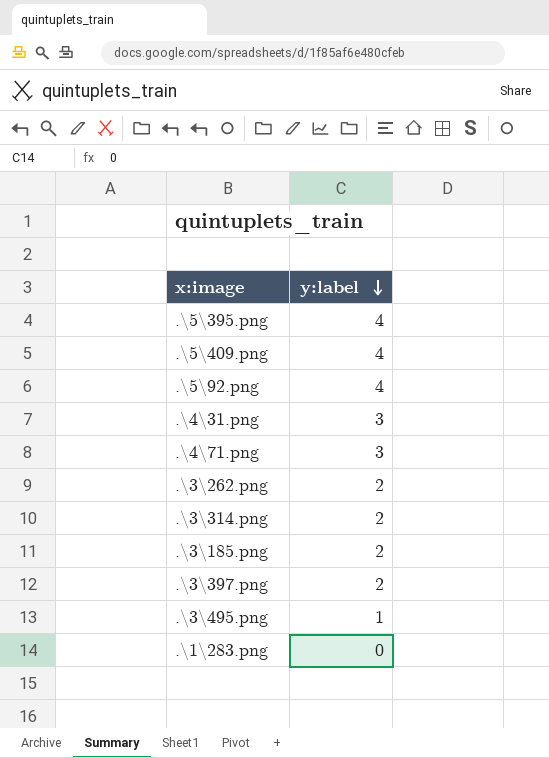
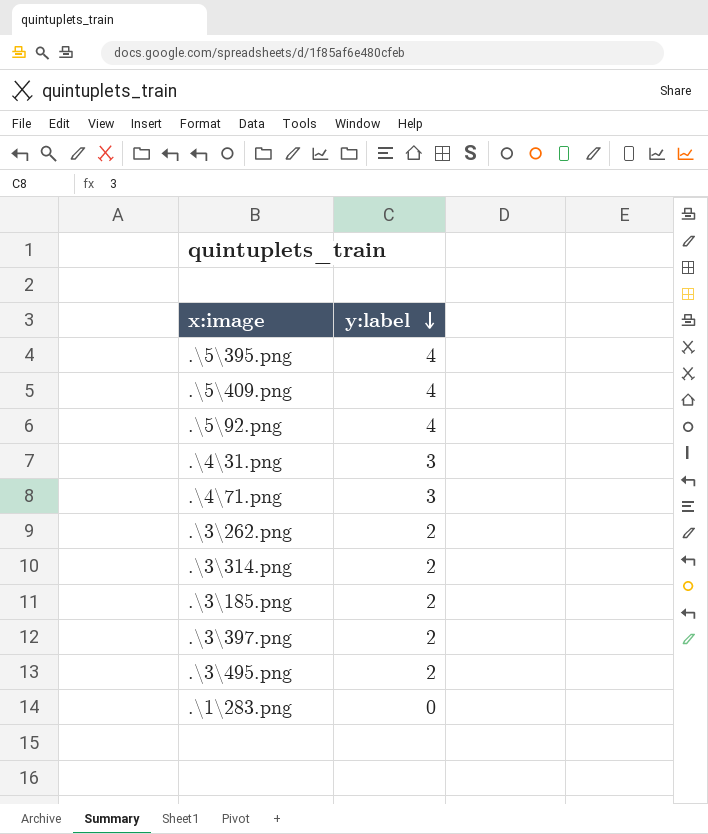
.\3\495.png | y:label: 1 -> 2

